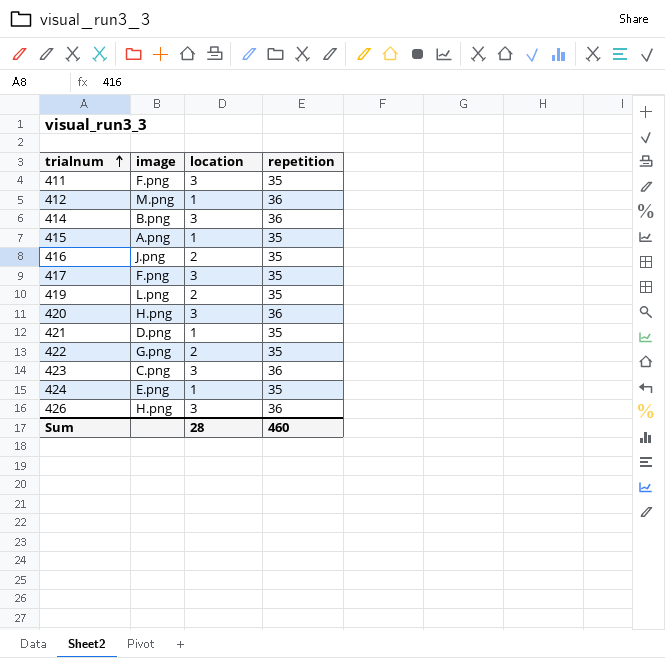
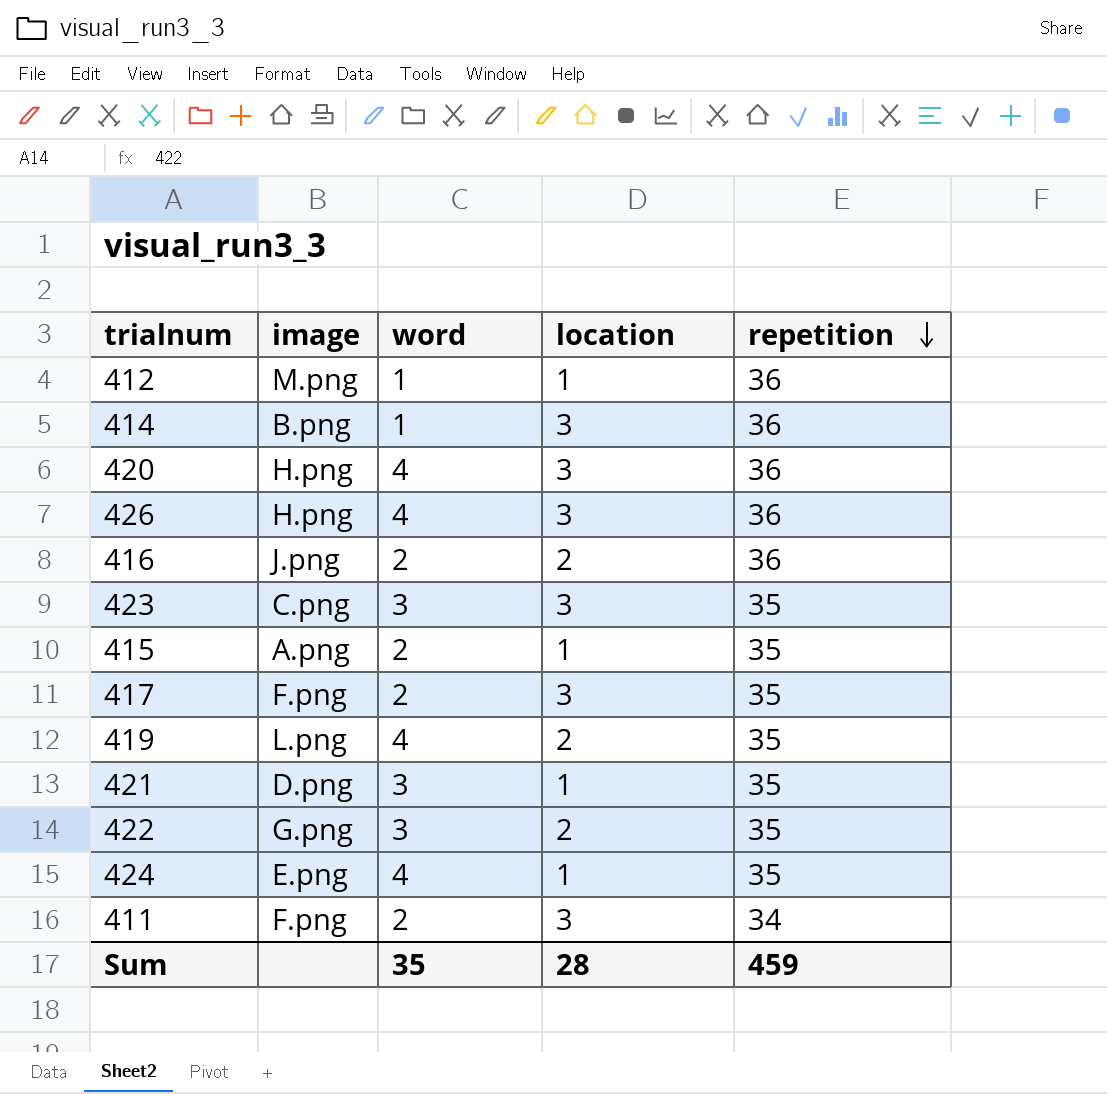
row order: trialnum ascending -> repetition descending
column word | position: none -> 3
416 | repetition: 35 -> 36
423 | repetition: 36 -> 35
411 | repetition: 35 -> 34
Sum | repetition: 460 -> 459

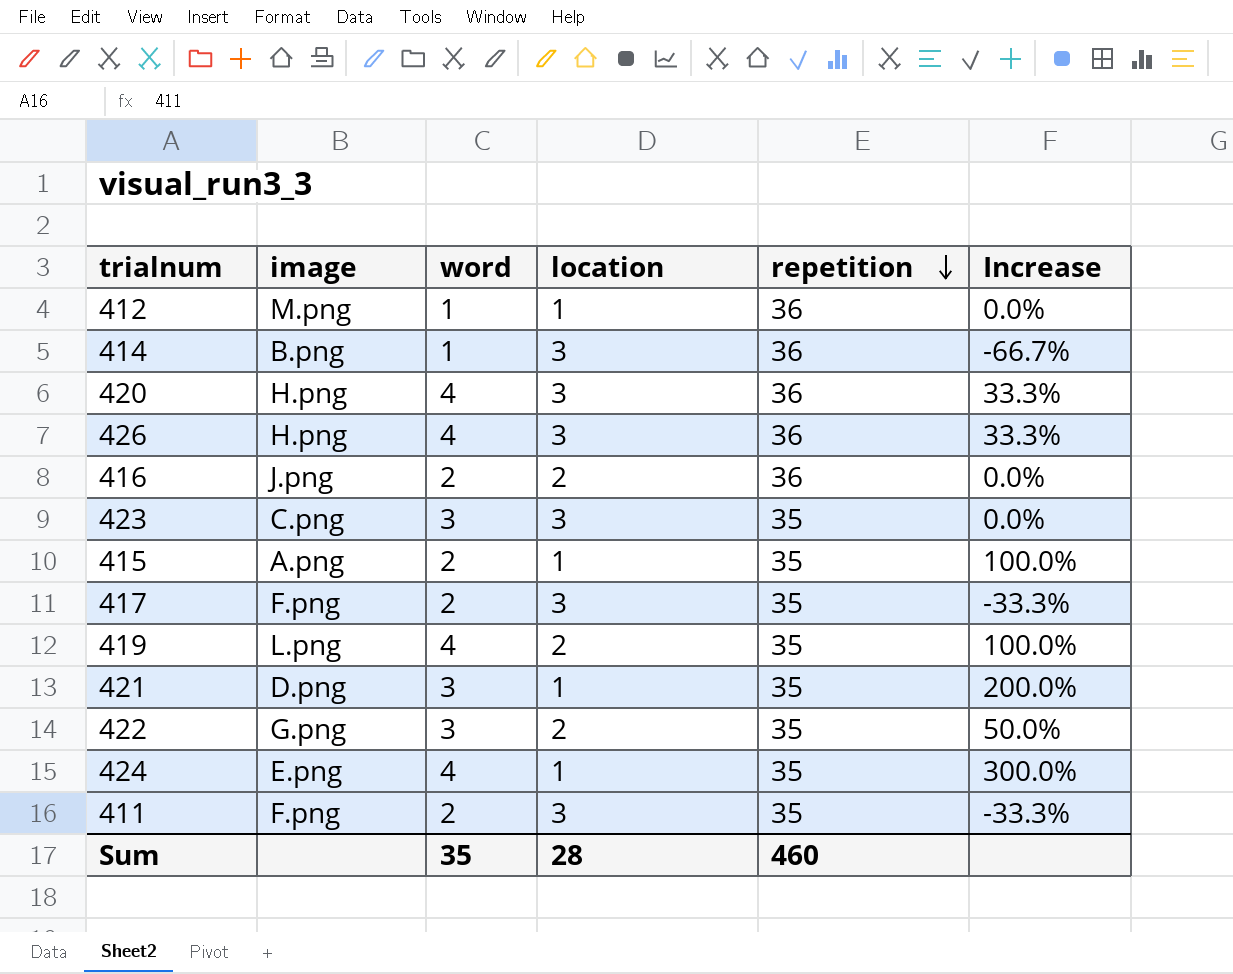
column Increase | formula: none -> ([word] - [location]) / [location]
411 | repetition: 34 -> 35
Sum | repetition: 459 -> 460

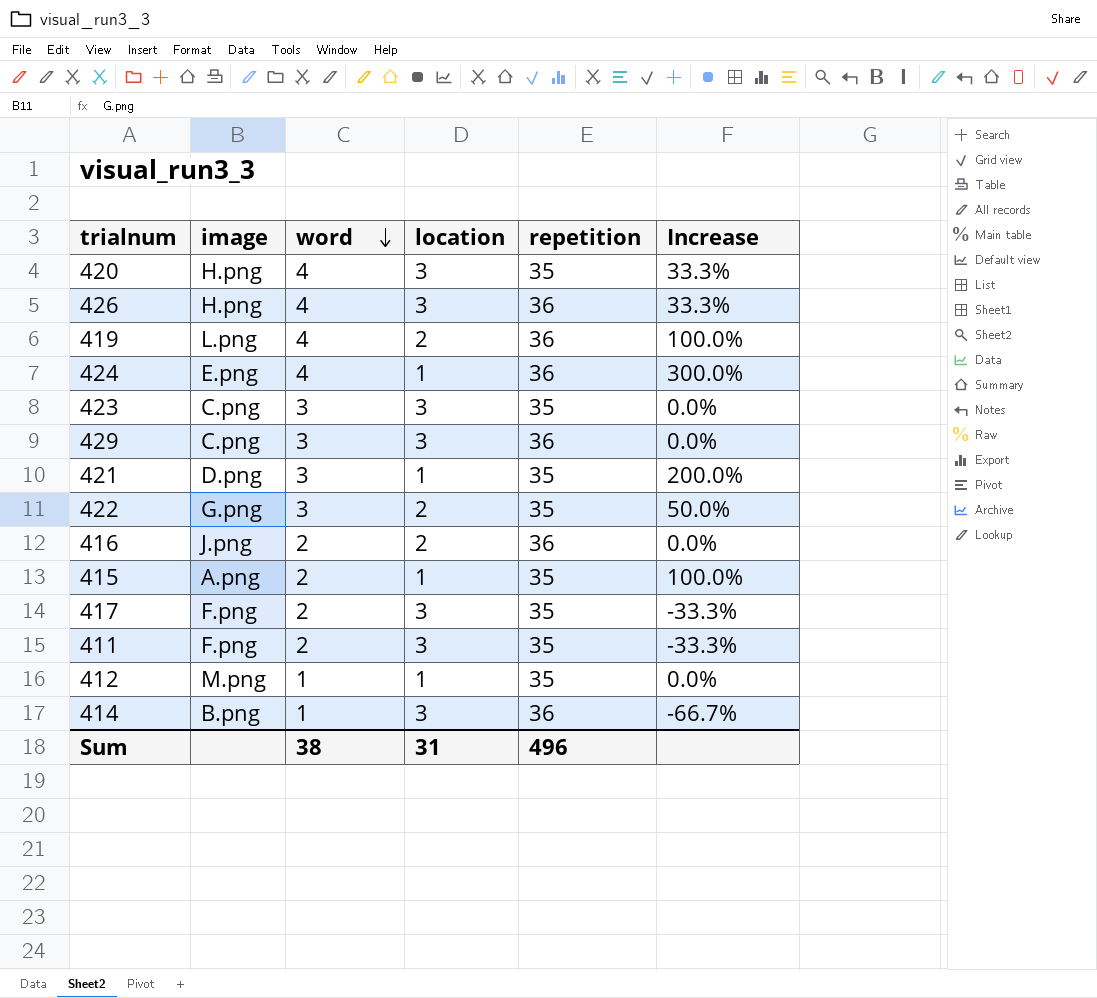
row order: repetition descending -> word descending
420 | repetition: 36 -> 35
419 | repetition: 35 -> 36
424 | repetition: 35 -> 36
row 429: none -> C.png | 3 | 3 | 36 | 0.0%
412 | repetition: 36 -> 35
Sum | word: 35 -> 38
Sum | location: 28 -> 31
Sum | repetition: 460 -> 496

